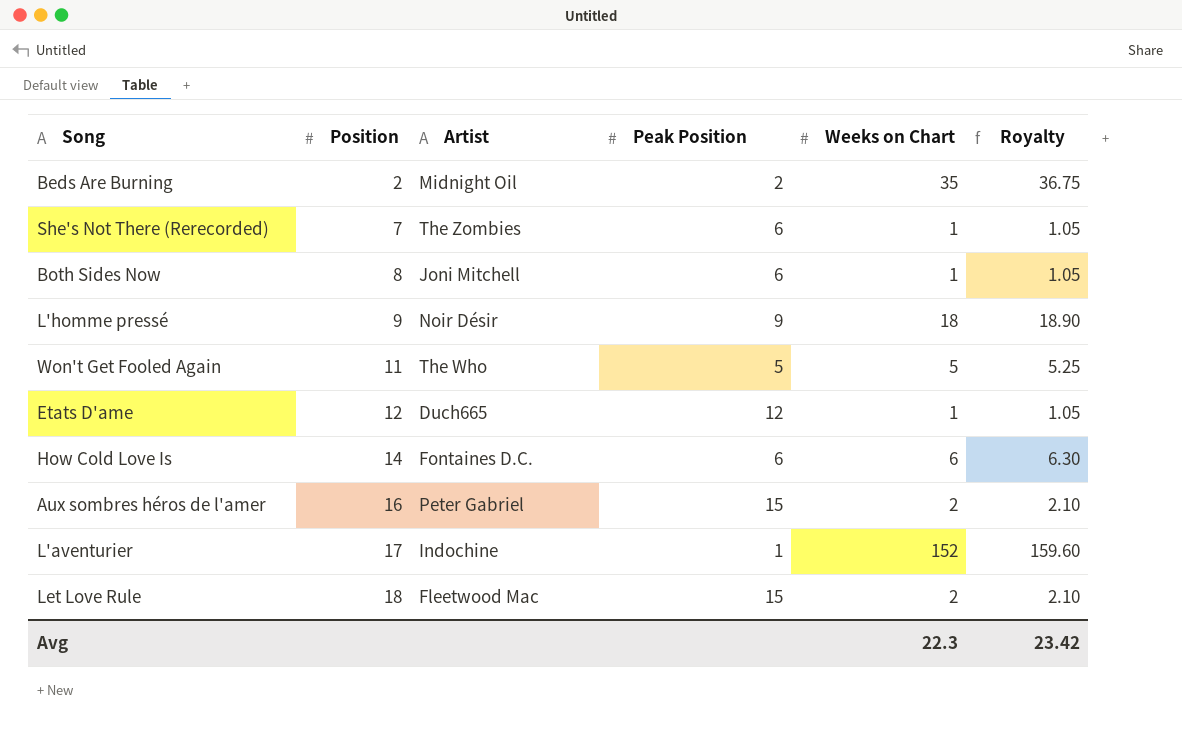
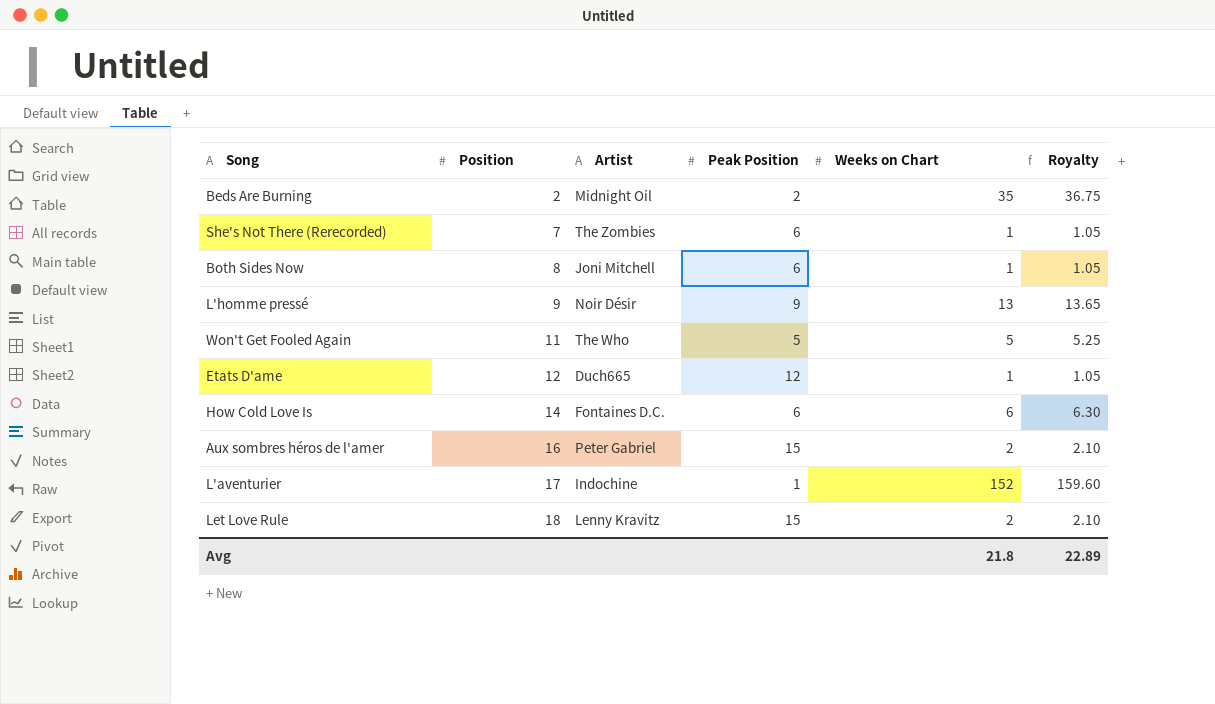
L'homme pressé | Weeks on Chart: 18 -> 13
L'homme pressé | Royalty: 18.90 -> 13.65
Let Love Rule | Artist: Fleetwood Mac -> Lenny Kravitz
Avg | Weeks on Chart: 22.3 -> 21.8
Avg | Royalty: 23.42 -> 22.89

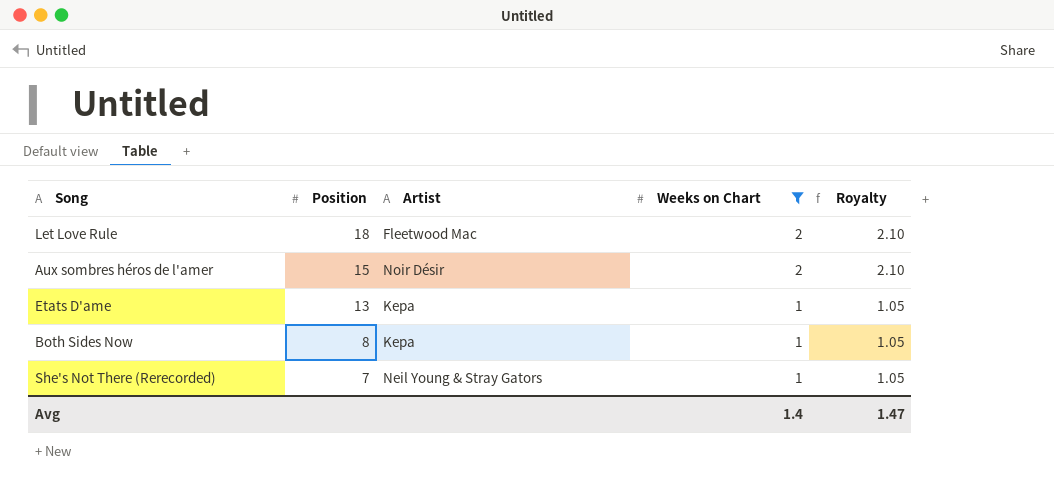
filter: none -> Weeks on Chart <= 2
row order: Position ascending -> Position descending
column Peak Position | position: 4 -> none
Let Love Rule | Artist: Lenny Kravitz -> Fleetwood Mac
Aux sombres héros de l'amer | Position: 16 -> 15
Aux sombres héros de l'amer | Artist: Peter Gabriel -> Noir Désir
Etats D'ame | Position: 12 -> 13
Etats D'ame | Artist: Duch665 -> Kepa
Both Sides Now | Artist: Joni Mitchell -> Kepa
She's Not There (Rerecorded) | Artist: The Zombies -> Neil Young & Stray Gators
Avg | Weeks on Chart: 21.8 -> 1.4
Avg | Royalty: 22.89 -> 1.47

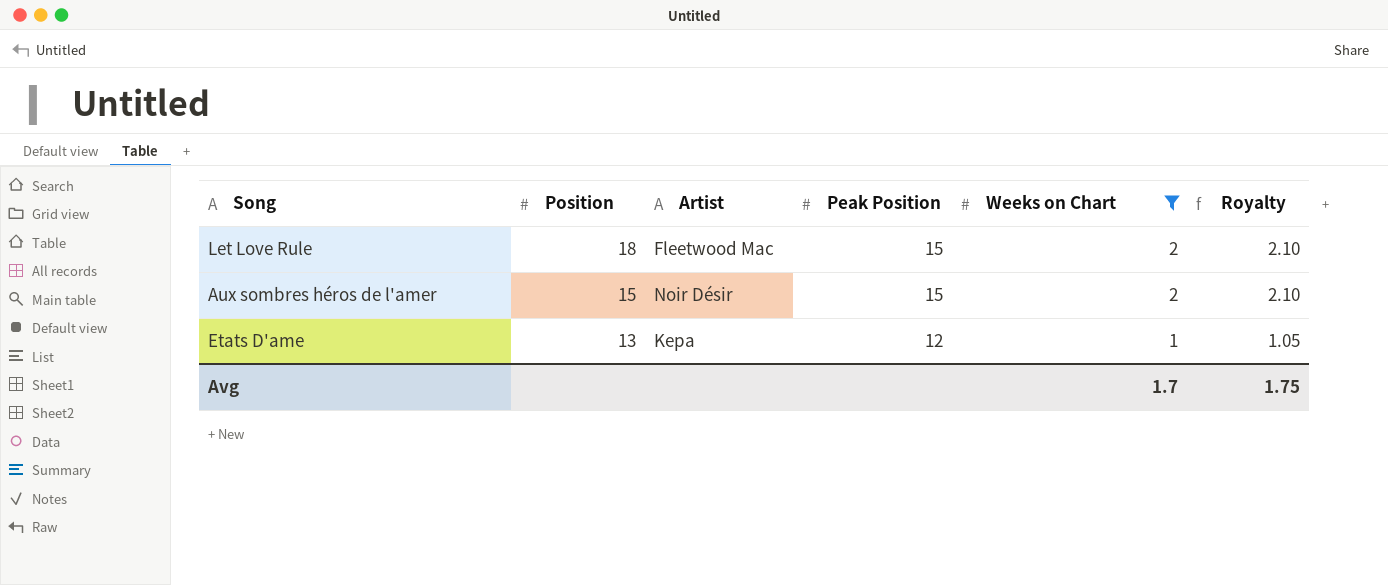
column Peak Position | position: none -> 4
row Both Sides Now: 8 | Kepa | 1 | 1.05 -> none
row She's Not There (Rerecorded): 7 | Neil Young & Stray Gators | 1 | 1.05 -> none
Avg | Weeks on Chart: 1.4 -> 1.7
Avg | Royalty: 1.47 -> 1.75

